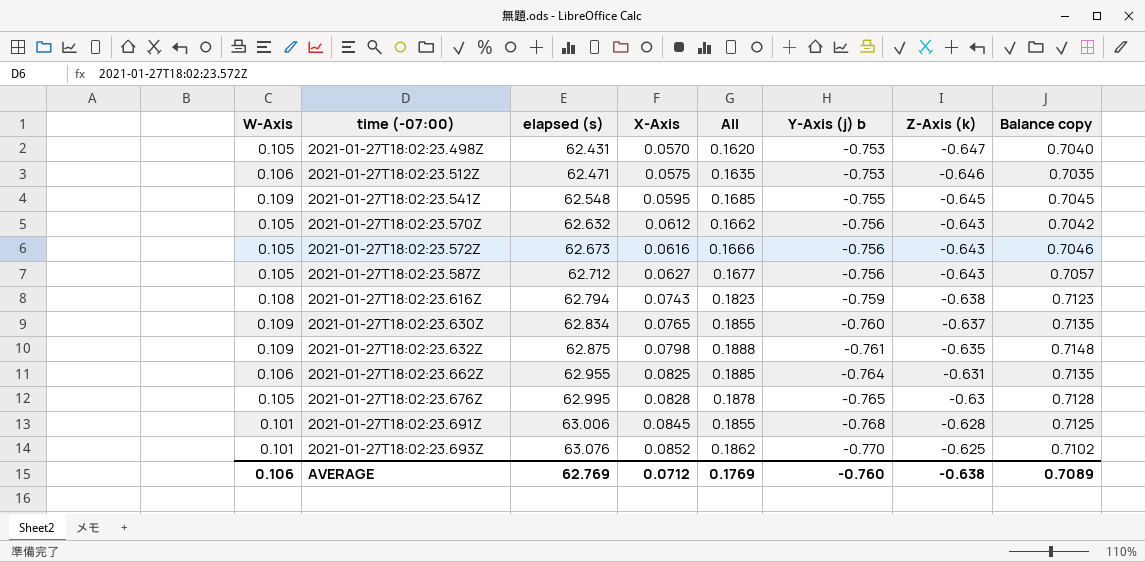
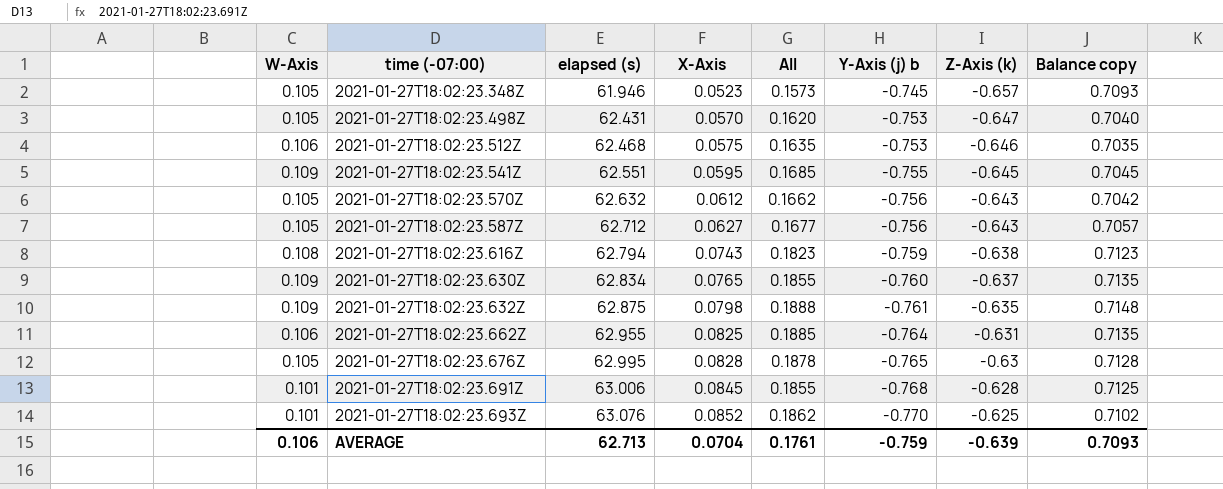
row 2021-01-27T18:02:23.572Z: 0.105 | 62.673 | 0.0616 | 0.1666 | -0.756 | -0.643 | 0.7046 -> none
row 2021-01-27T18:02:23.348Z: none -> 0.105 | 61.946 | 0.0523 | 0.1573 | -0.745 | -0.657 | 0.7093
2021-01-27T18:02:23.512Z | elapsed (s): 62.471 -> 62.468
2021-01-27T18:02:23.541Z | elapsed (s): 62.548 -> 62.551
AVERAGE | elapsed (s): 62.769 -> 62.713
AVERAGE | X-Axis: 0.0712 -> 0.0704
AVERAGE | All: 0.1769 -> 0.1761
AVERAGE | Y-Axis (j) b: -0.760 -> -0.759
AVERAGE | Z-Axis (k): -0.638 -> -0.639
AVERAGE | Balance copy: 0.7089 -> 0.7093

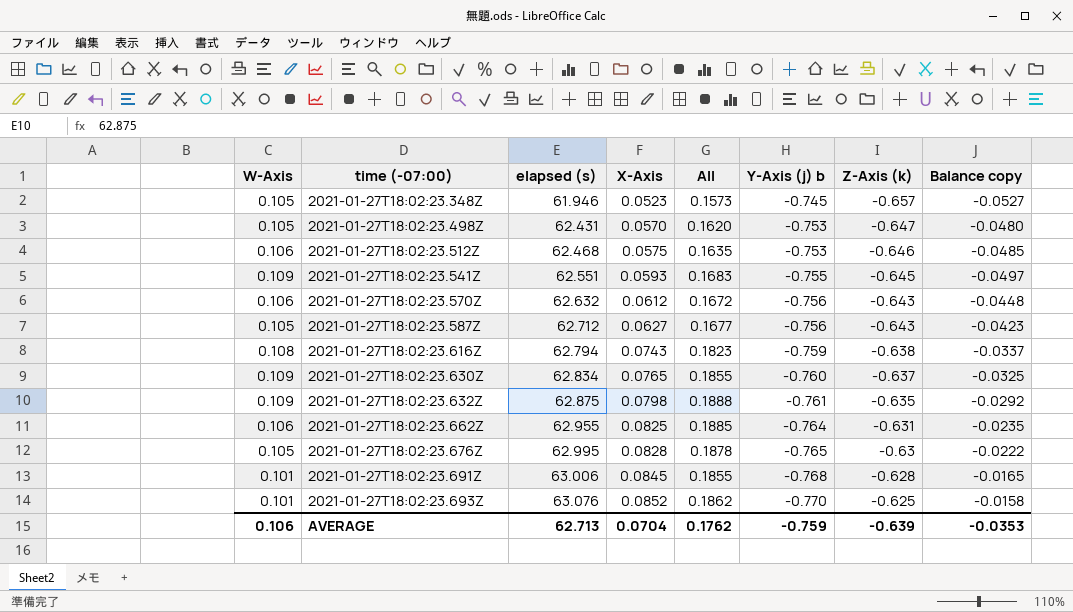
column Balance copy | formula: [X-Axis] - [Z-Axis (k)] -> [X-Axis] - [W-Axis]
2021-01-27T18:02:23.541Z | X-Axis: 0.0595 -> 0.0593
2021-01-27T18:02:23.541Z | All: 0.1685 -> 0.1683
2021-01-27T18:02:23.570Z | W-Axis: 0.105 -> 0.106
2021-01-27T18:02:23.570Z | All: 0.1662 -> 0.1672
AVERAGE | All: 0.1761 -> 0.1762
AVERAGE | Balance copy: 0.7093 -> -0.0353

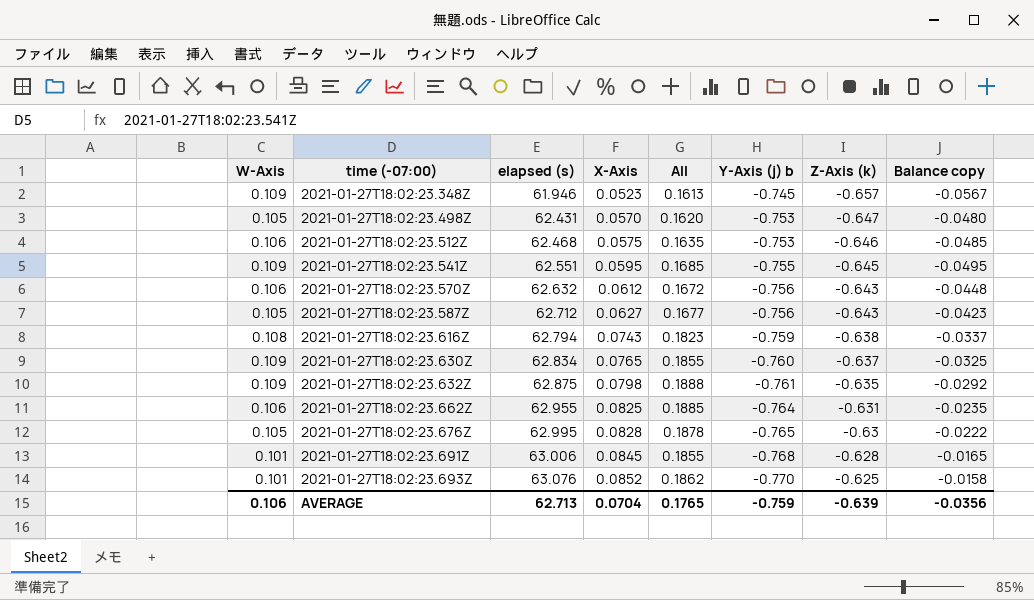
2021-01-27T18:02:23.348Z | W-Axis: 0.105 -> 0.109
2021-01-27T18:02:23.348Z | All: 0.1573 -> 0.1613
2021-01-27T18:02:23.348Z | Balance copy: -0.0527 -> -0.0567
2021-01-27T18:02:23.541Z | X-Axis: 0.0593 -> 0.0595
2021-01-27T18:02:23.541Z | All: 0.1683 -> 0.1685
2021-01-27T18:02:23.541Z | Balance copy: -0.0497 -> -0.0495
AVERAGE | All: 0.1762 -> 0.1765
AVERAGE | Balance copy: -0.0353 -> -0.0356

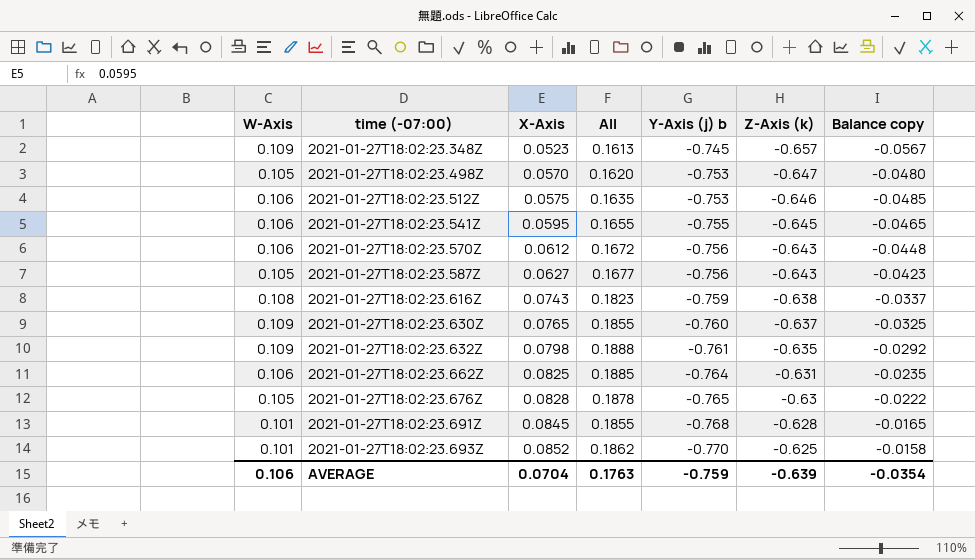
column elapsed (s) | position: 3 -> none
2021-01-27T18:02:23.541Z | W-Axis: 0.109 -> 0.106
2021-01-27T18:02:23.541Z | All: 0.1685 -> 0.1655
2021-01-27T18:02:23.541Z | Balance copy: -0.0495 -> -0.0465
AVERAGE | All: 0.1765 -> 0.1763
AVERAGE | Balance copy: -0.0356 -> -0.0354

